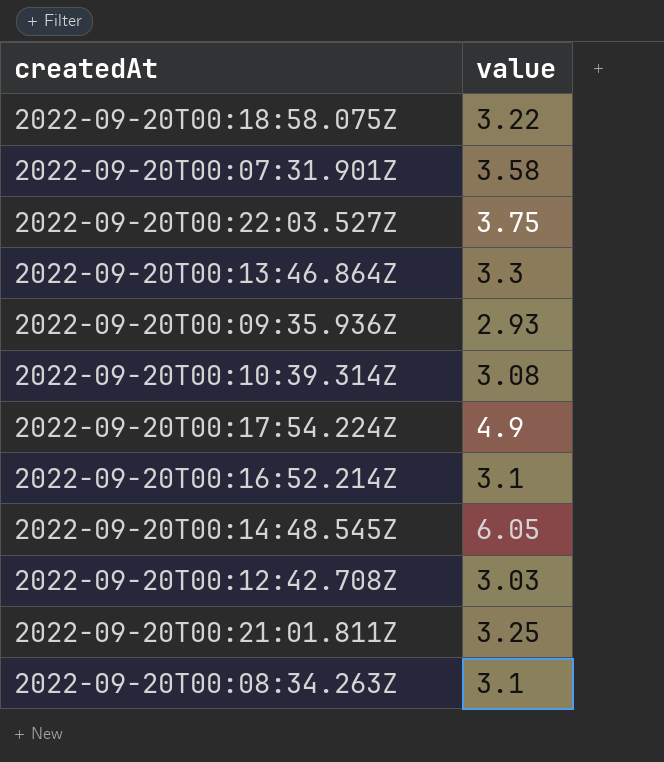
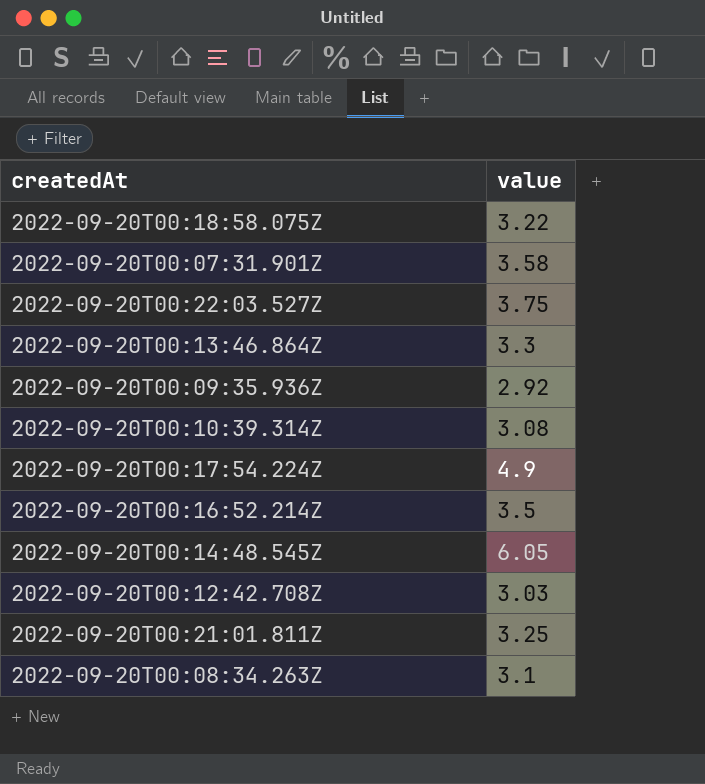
2022-09-20T00:09:35.936Z | value: 2.93 -> 2.92
2022-09-20T00:16:52.214Z | value: 3.1 -> 3.5

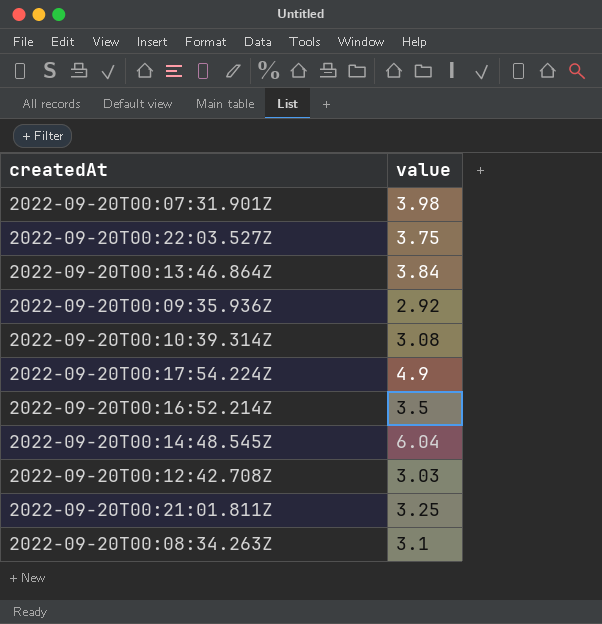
row 2022-09-20T00:18:58.075Z: 3.22 -> none
2022-09-20T00:07:31.901Z | value: 3.58 -> 3.98
2022-09-20T00:13:46.864Z | value: 3.3 -> 3.84
2022-09-20T00:14:48.545Z | value: 6.05 -> 6.04

